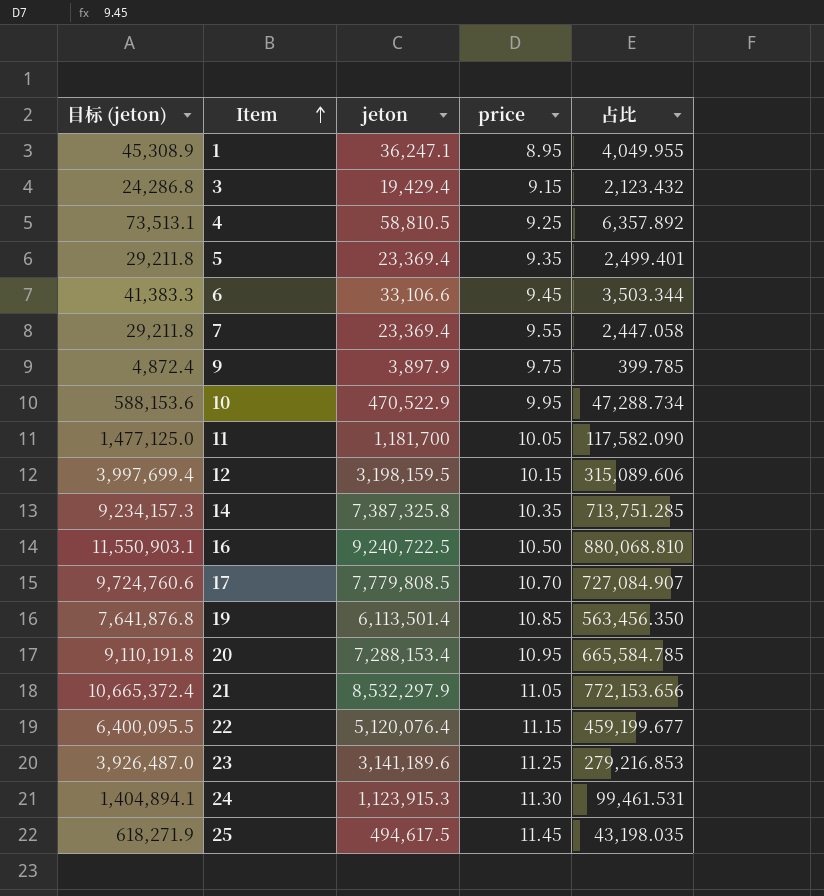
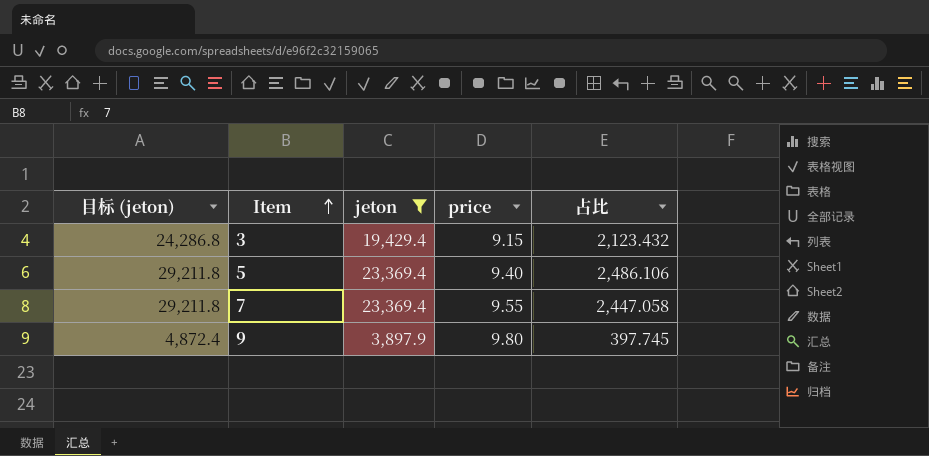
filter: none -> jeton <= 23,369.4
5 | price: 9.35 -> 9.40
5 | 占比: 2,499.401 -> 2,486.106
9 | price: 9.75 -> 9.80
9 | 占比: 399.785 -> 397.745

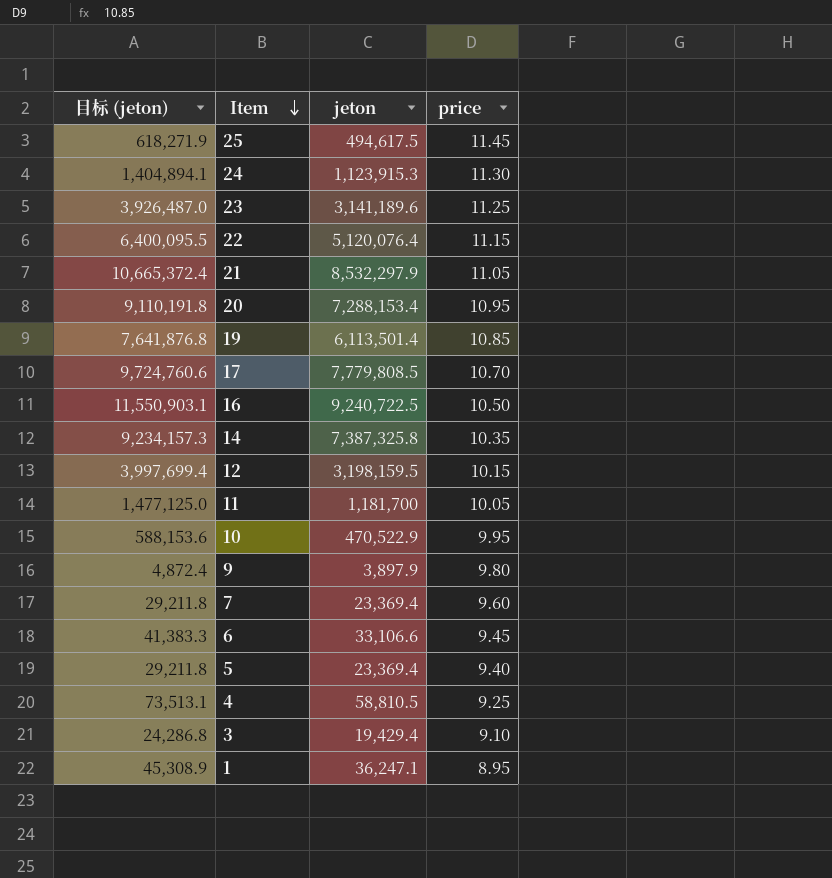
filter: jeton <= 23,369.4 -> none
row order: Item ascending -> Item descending
column 占比 | formula: [jeton] / [price] -> none
7 | price: 9.55 -> 9.60
3 | price: 9.15 -> 9.10

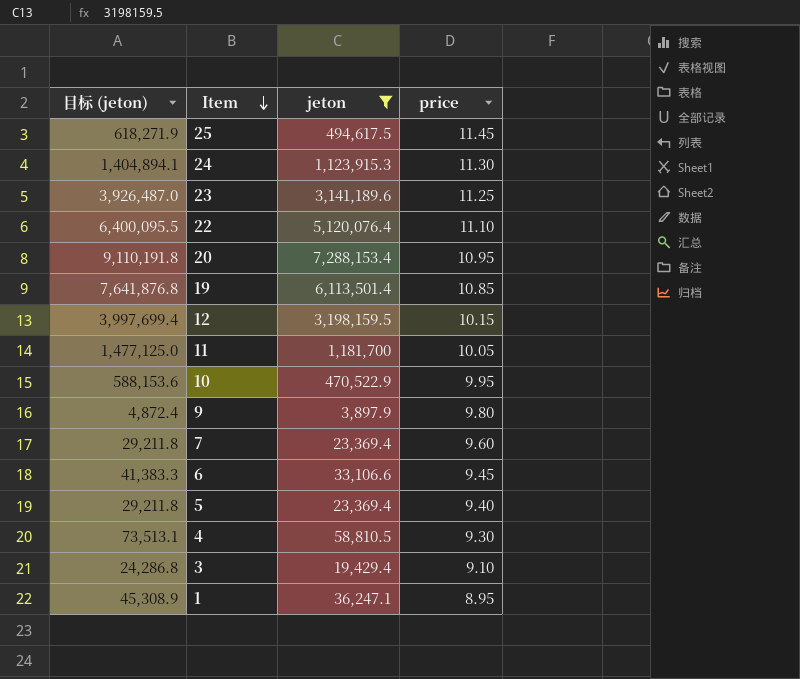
filter: none -> jeton <= 7,288,153.4
22 | price: 11.15 -> 11.10
4 | price: 9.25 -> 9.30

